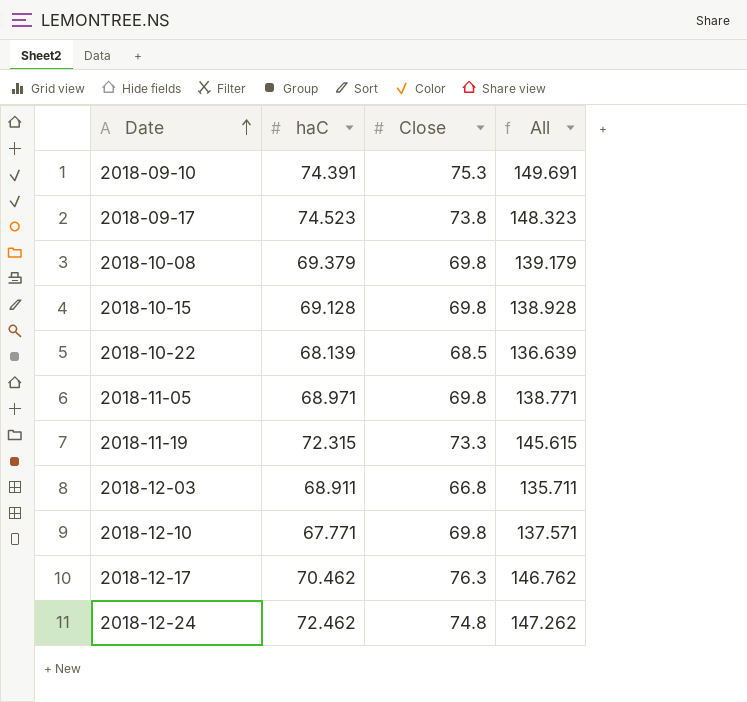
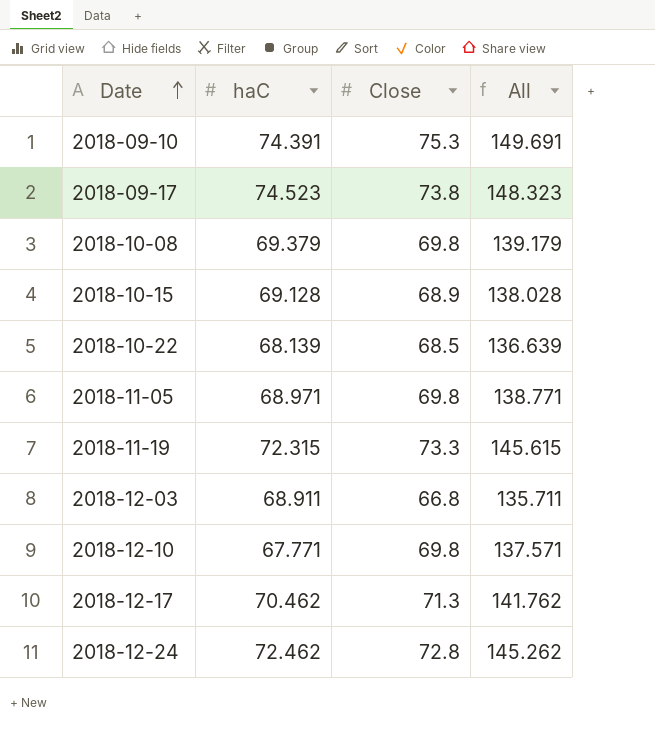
2018-10-15 | Close: 69.8 -> 68.9
2018-10-15 | All: 138.928 -> 138.028
2018-12-17 | Close: 76.3 -> 71.3
2018-12-17 | All: 146.762 -> 141.762
2018-12-24 | Close: 74.8 -> 72.8
2018-12-24 | All: 147.262 -> 145.262

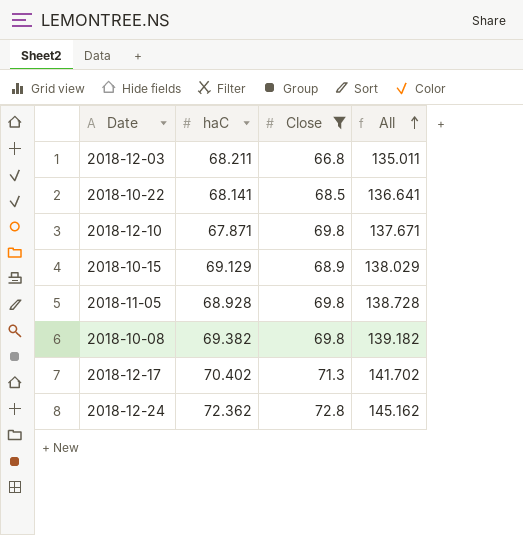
filter: none -> Close <= 72.8
row order: Date ascending -> All ascending
2018-12-03 | haC: 68.911 -> 68.211
2018-12-03 | All: 135.711 -> 135.011
2018-10-22 | haC: 68.139 -> 68.141
2018-10-22 | All: 136.639 -> 136.641
2018-12-10 | haC: 67.771 -> 67.871
2018-12-10 | All: 137.571 -> 137.671
2018-10-15 | haC: 69.128 -> 69.129
2018-10-15 | All: 138.028 -> 138.029
2018-11-05 | haC: 68.971 -> 68.928
2018-11-05 | All: 138.771 -> 138.728
2018-10-08 | haC: 69.379 -> 69.382
2018-10-08 | All: 139.179 -> 139.182
2018-12-17 | haC: 70.462 -> 70.402
2018-12-17 | All: 141.762 -> 141.702
2018-12-24 | haC: 72.462 -> 72.362
2018-12-24 | All: 145.262 -> 145.162

